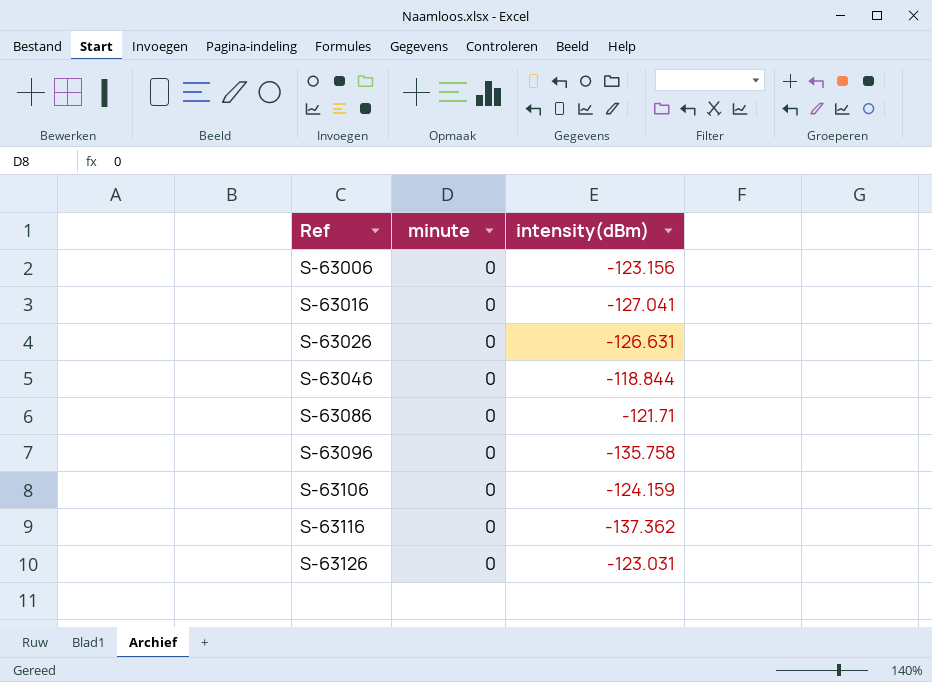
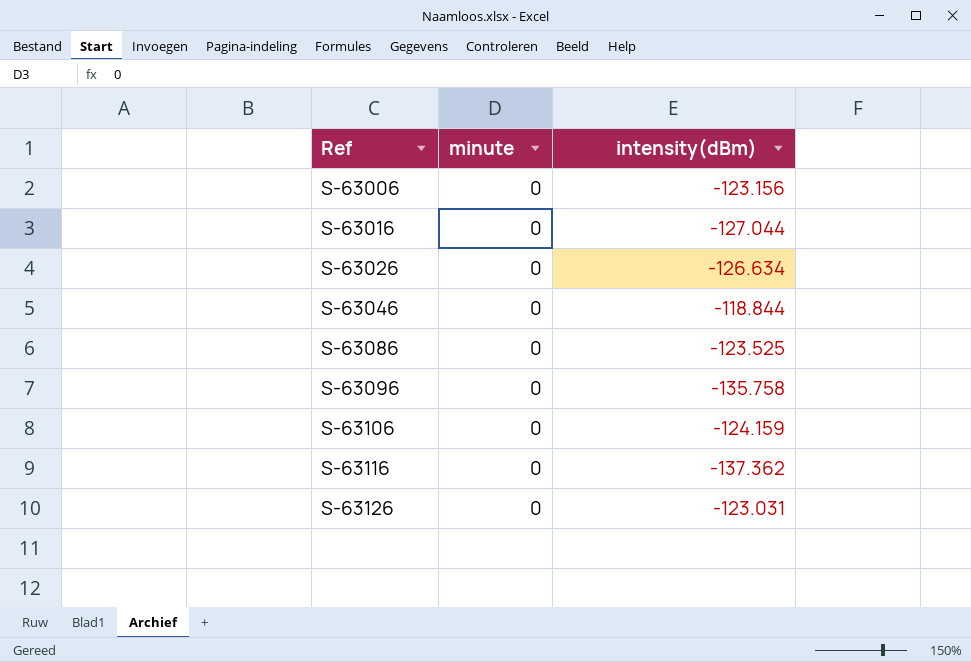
S-63016 | intensity(dBm): -127.041 -> -127.044
S-63026 | intensity(dBm): -126.631 -> -126.634
S-63086 | intensity(dBm): -121.71 -> -123.525

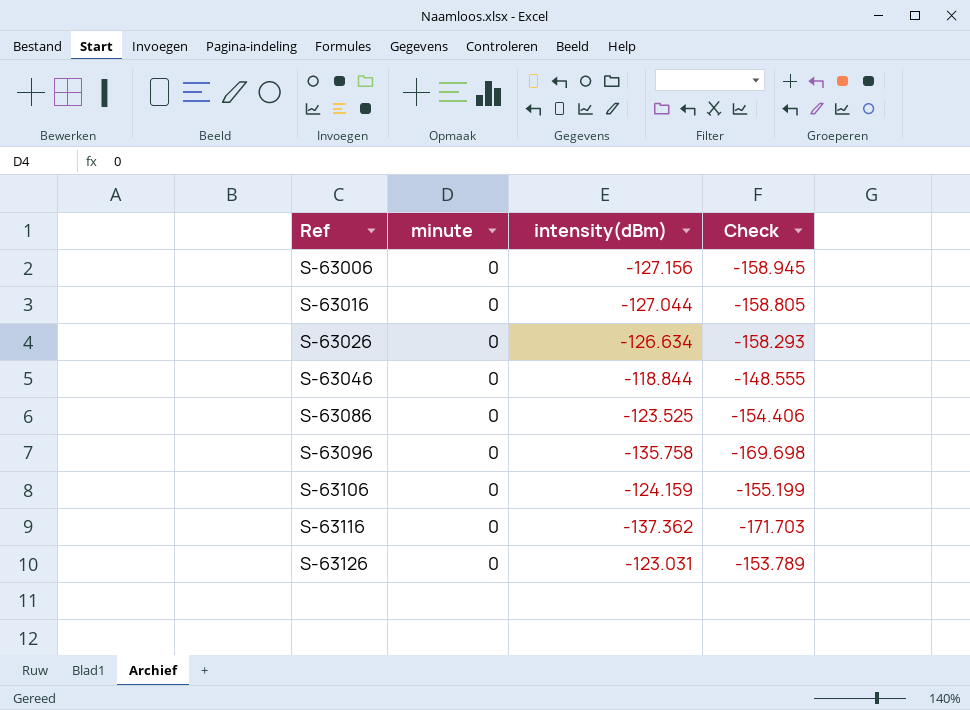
column Check | formula: none -> [intensity(dBm)] * 1.25
S-63006 | intensity(dBm): -123.156 -> -127.156

